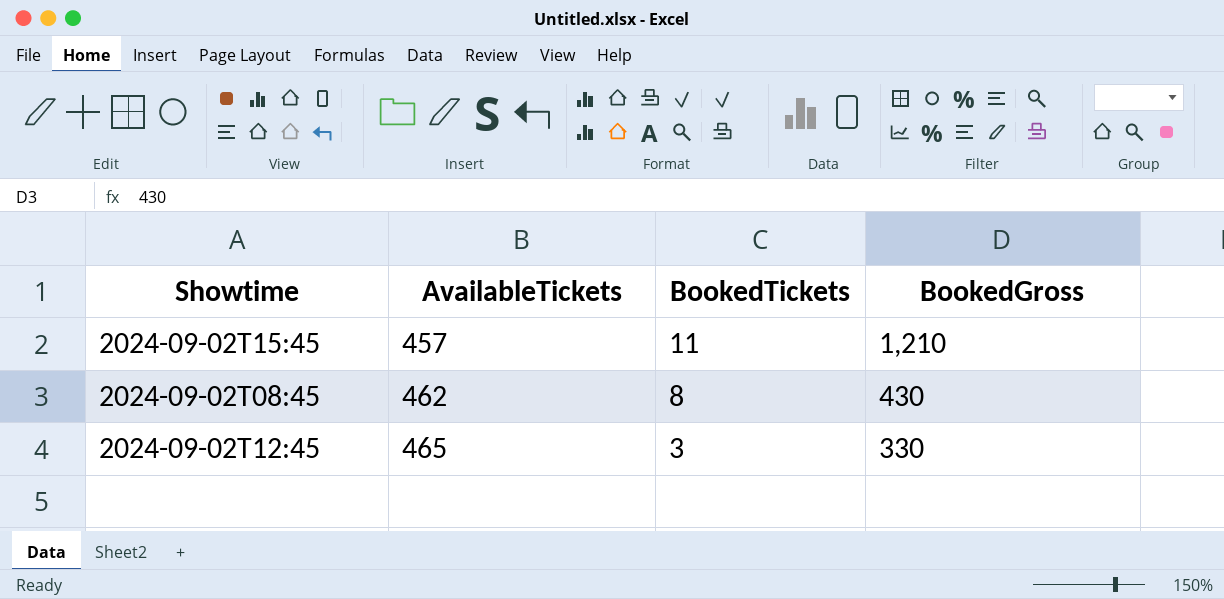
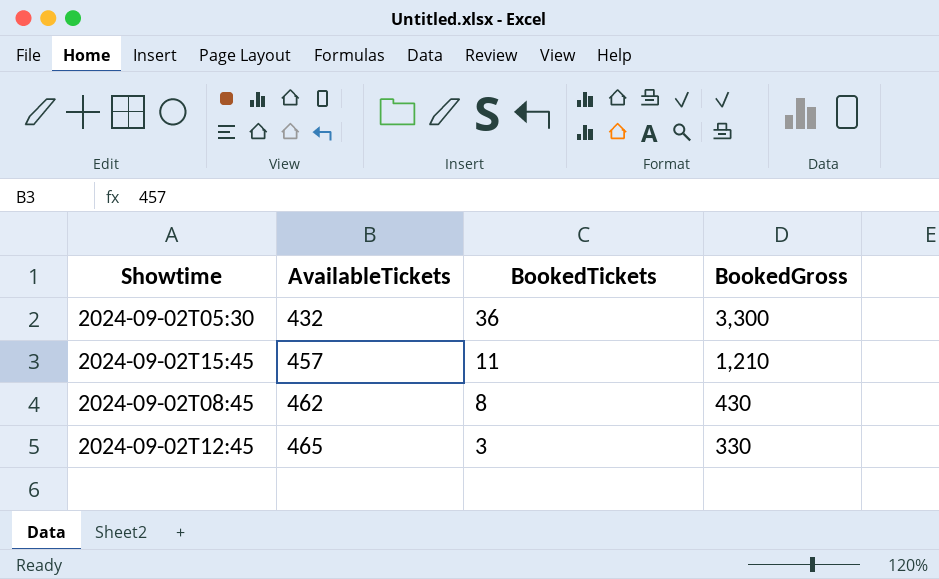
row 2024-09-02T05:30: none -> 432 | 36 | 3,300

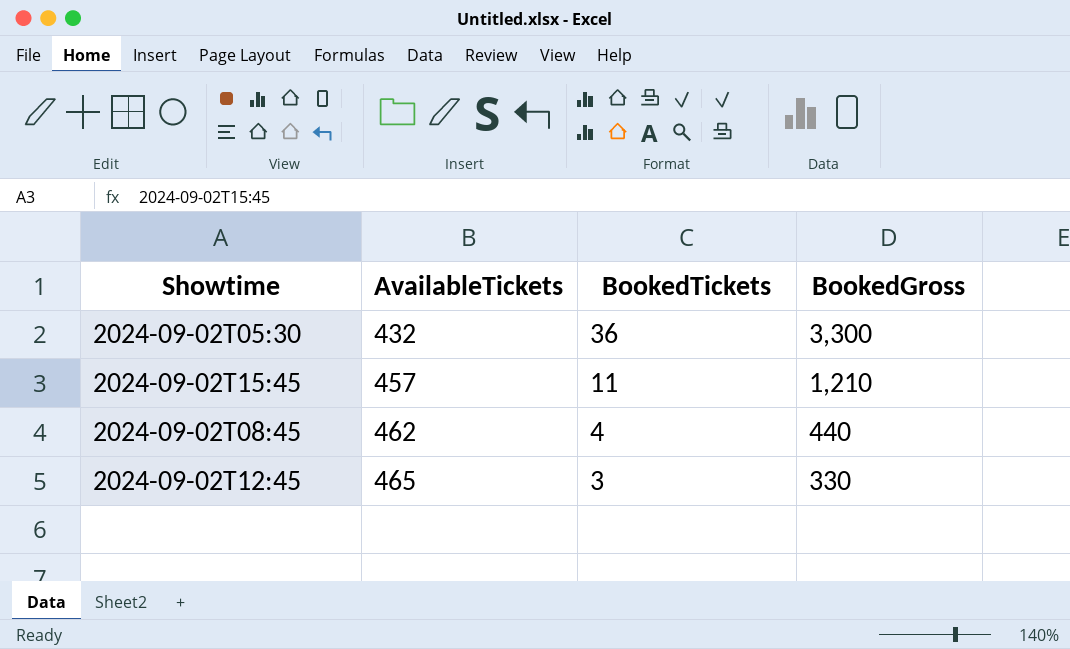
2024-09-02T08:45 | BookedTickets: 8 -> 4
2024-09-02T08:45 | BookedGross: 430 -> 440

